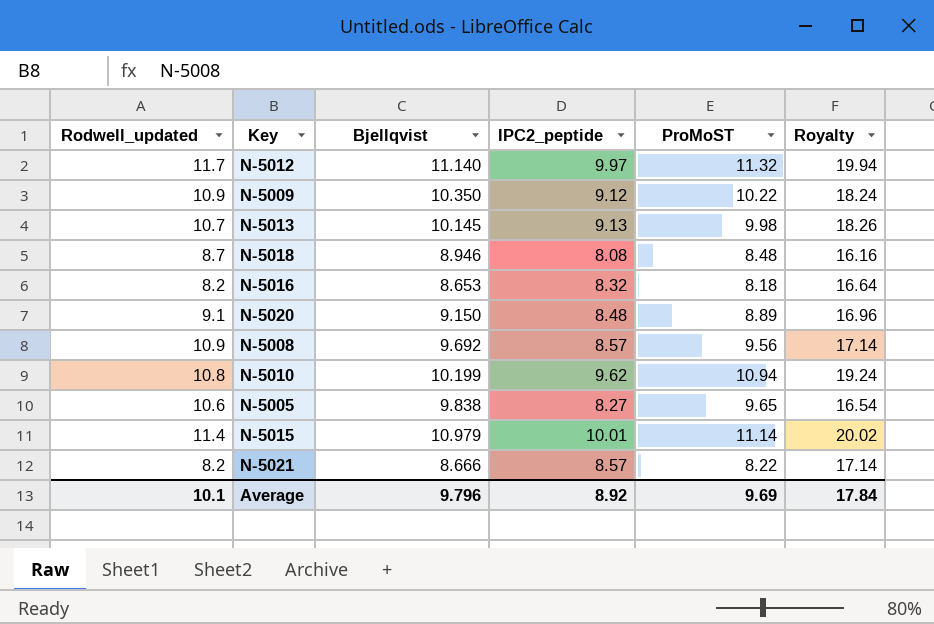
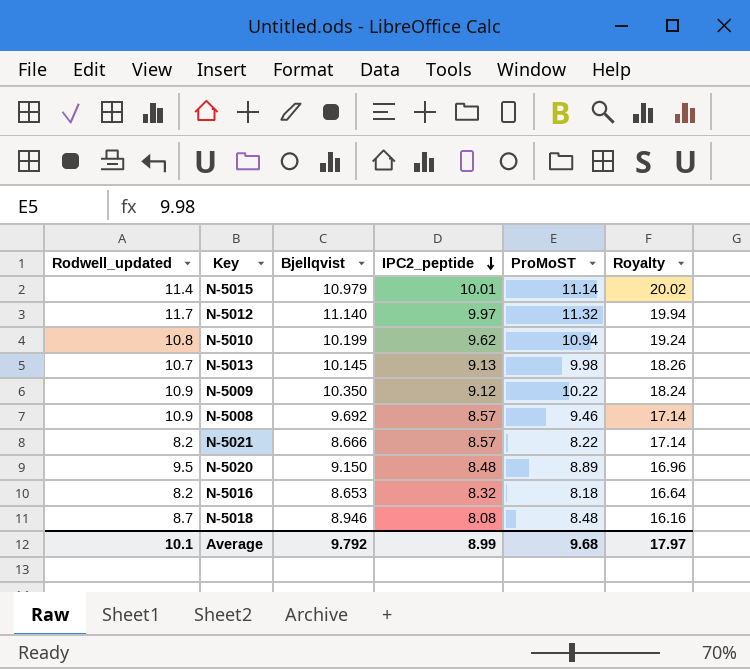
row order: none -> IPC2_peptide descending
row N-5005: 10.6 | 9.838 | 8.27 | 9.65 | 16.54 -> none
N-5008 | ProMoST: 9.56 -> 9.46
N-5020 | Rodwell_updated: 9.1 -> 9.5
Average | Bjellqvist: 9.796 -> 9.792
Average | IPC2_peptide: 8.92 -> 8.99
Average | ProMoST: 9.69 -> 9.68
Average | Royalty: 17.84 -> 17.97

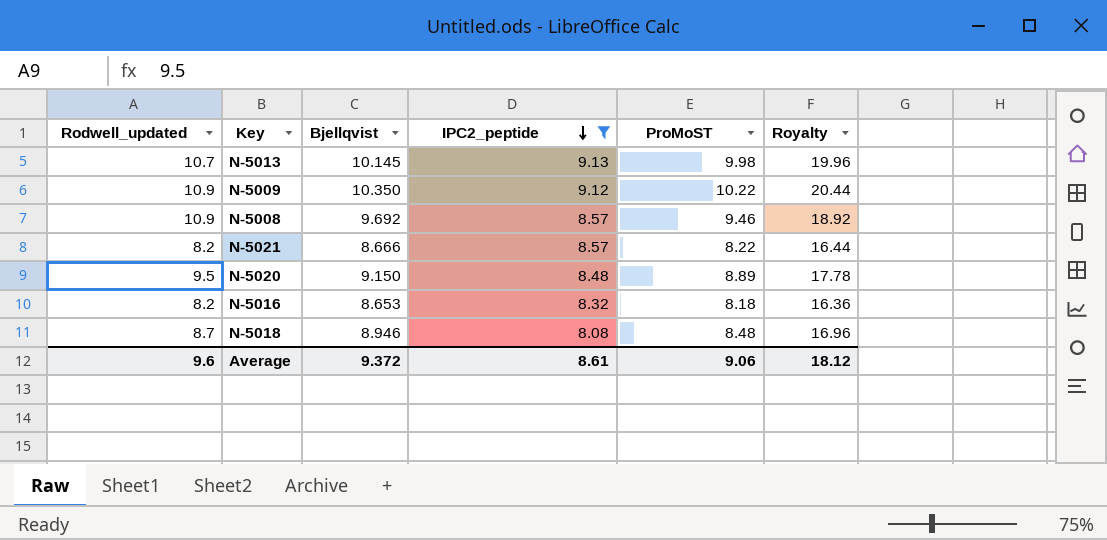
filter: none -> IPC2_peptide <= 9.13
column Royalty | formula: [IPC2_peptide] * 2 -> [ProMoST] * 2
Average | Rodwell_updated: 10.1 -> 9.6
Average | Bjellqvist: 9.792 -> 9.372
Average | IPC2_peptide: 8.99 -> 8.61
Average | ProMoST: 9.68 -> 9.06
Average | Royalty: 17.97 -> 18.12

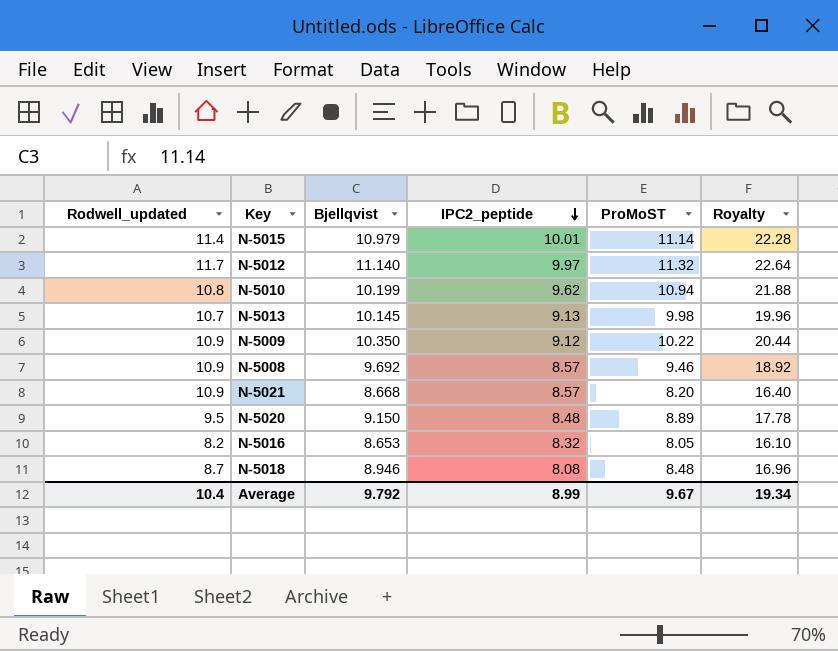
filter: IPC2_peptide <= 9.13 -> none
N-5021 | Rodwell_updated: 8.2 -> 10.9
N-5021 | Bjellqvist: 8.666 -> 8.668
N-5021 | ProMoST: 8.22 -> 8.20
N-5021 | Royalty: 16.44 -> 16.40
N-5016 | ProMoST: 8.18 -> 8.05
N-5016 | Royalty: 16.36 -> 16.10
Average | Rodwell_updated: 9.6 -> 10.4
Average | Bjellqvist: 9.372 -> 9.792
Average | IPC2_peptide: 8.61 -> 8.99
Average | ProMoST: 9.06 -> 9.67
Average | Royalty: 18.12 -> 19.34

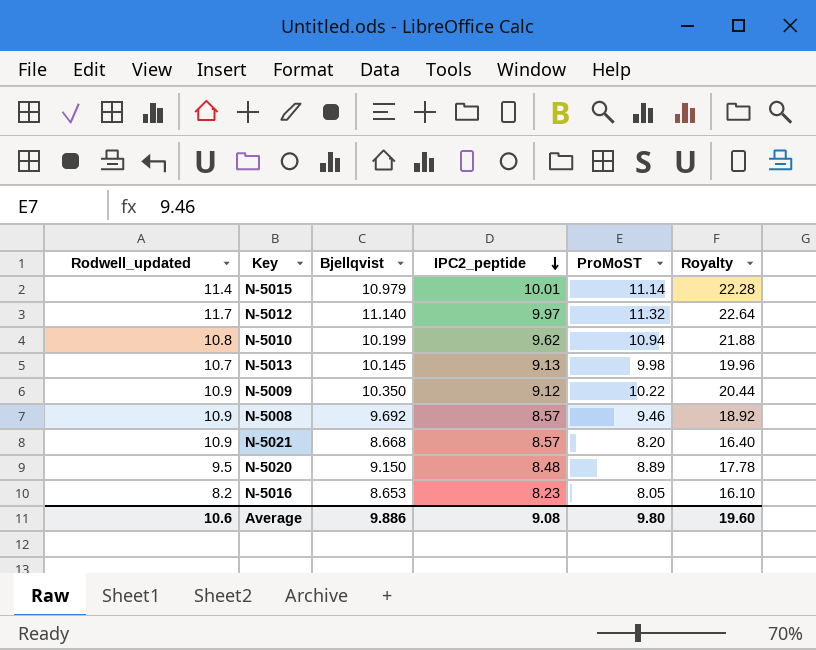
row N-5018: 8.7 | 8.946 | 8.08 | 8.48 | 16.96 -> none
N-5016 | IPC2_peptide: 8.32 -> 8.23
Average | Rodwell_updated: 10.4 -> 10.6
Average | Bjellqvist: 9.792 -> 9.886
Average | IPC2_peptide: 8.99 -> 9.08
Average | ProMoST: 9.67 -> 9.80
Average | Royalty: 19.34 -> 19.60

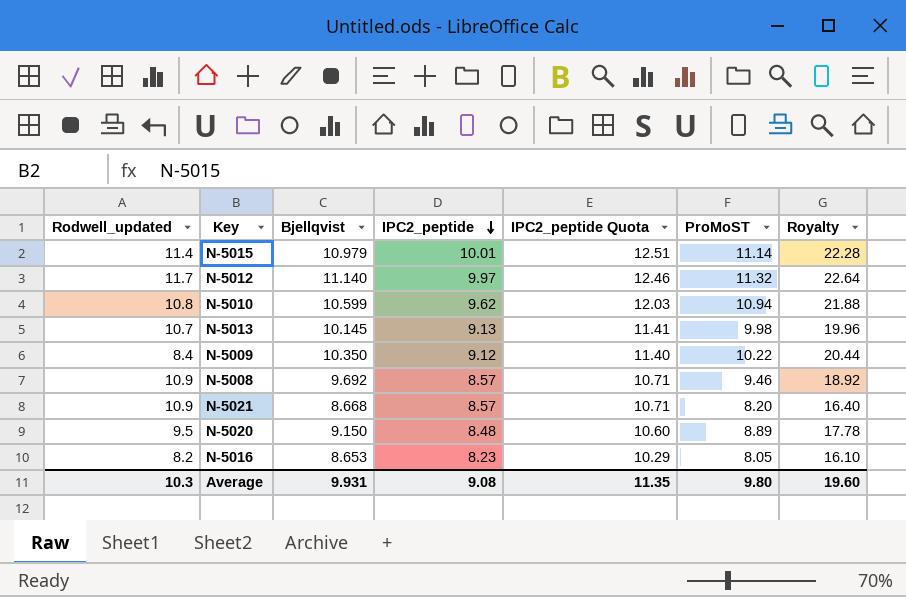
column IPC2_peptide Quota | formula: none -> [IPC2_peptide] * 1.25
N-5010 | Bjellqvist: 10.199 -> 10.599
N-5009 | Rodwell_updated: 10.9 -> 8.4
Average | Rodwell_updated: 10.6 -> 10.3
Average | Bjellqvist: 9.886 -> 9.931

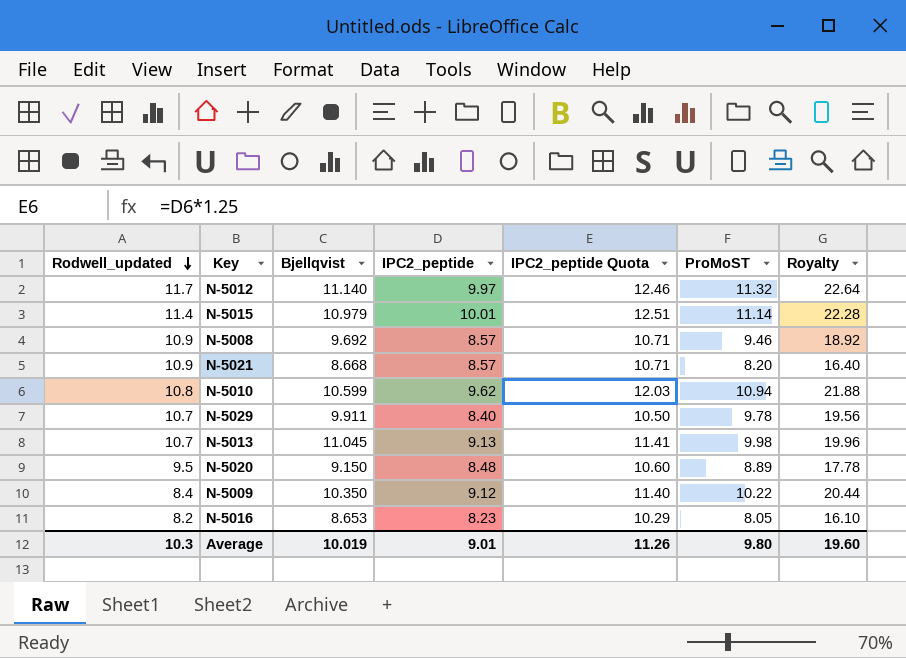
row order: IPC2_peptide descending -> Rodwell_updated descending
row N-5029: none -> 10.7 | 9.911 | 8.40 | 10.50 | 9.78 | 19.56
N-5013 | Bjellqvist: 10.145 -> 11.045
Average | Bjellqvist: 9.931 -> 10.019
Average | IPC2_peptide: 9.08 -> 9.01
Average | IPC2_peptide Quota: 11.35 -> 11.26

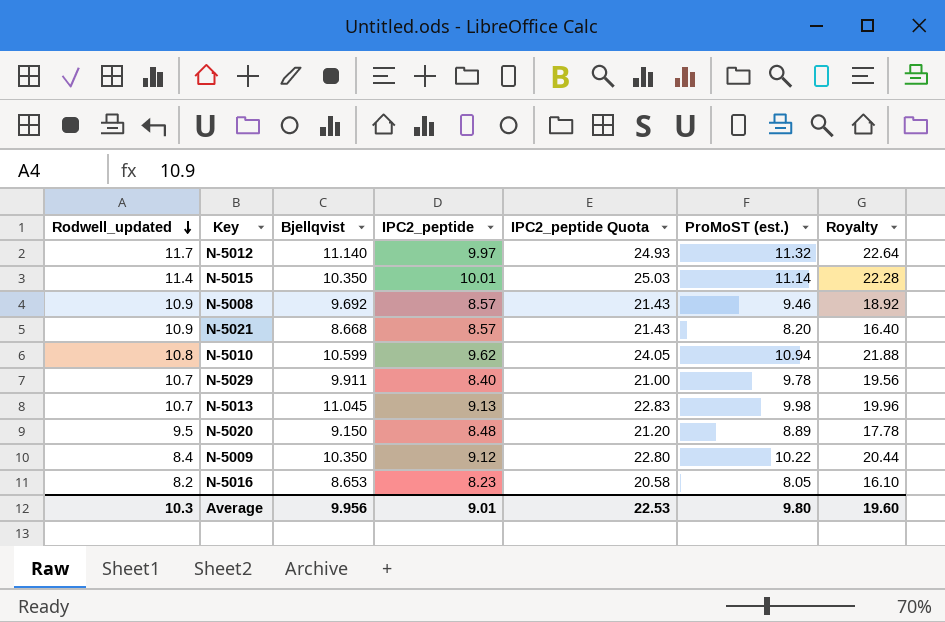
column IPC2_peptide Quota | formula: [IPC2_peptide] * 1.25 -> [IPC2_peptide] * 2.5
column name: ProMoST -> ProMoST (est.)
N-5015 | Bjellqvist: 10.979 -> 10.350
Average | Bjellqvist: 10.019 -> 9.956
Average | IPC2_peptide Quota: 11.26 -> 22.53

